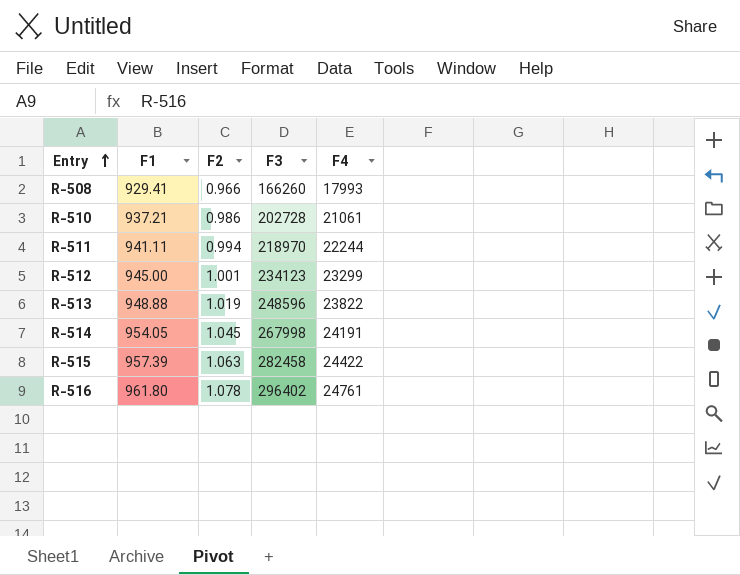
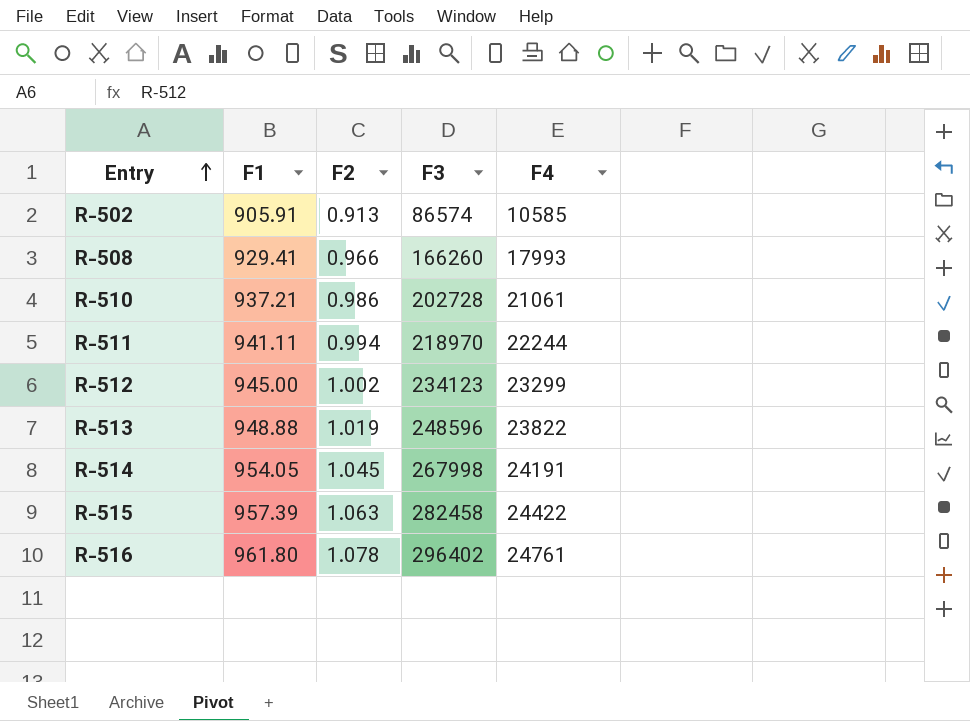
row R-502: none -> 905.91 | 0.913 | 86574 | 10585
R-512 | F2: 1.001 -> 1.002

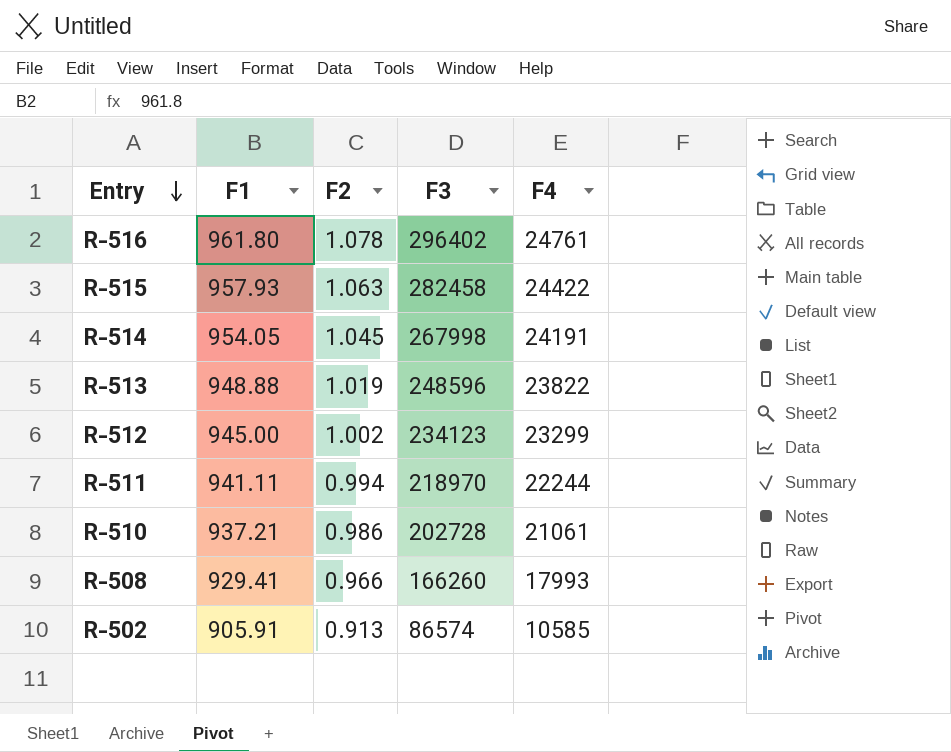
row order: Entry ascending -> Entry descending
R-515 | F1: 957.39 -> 957.93

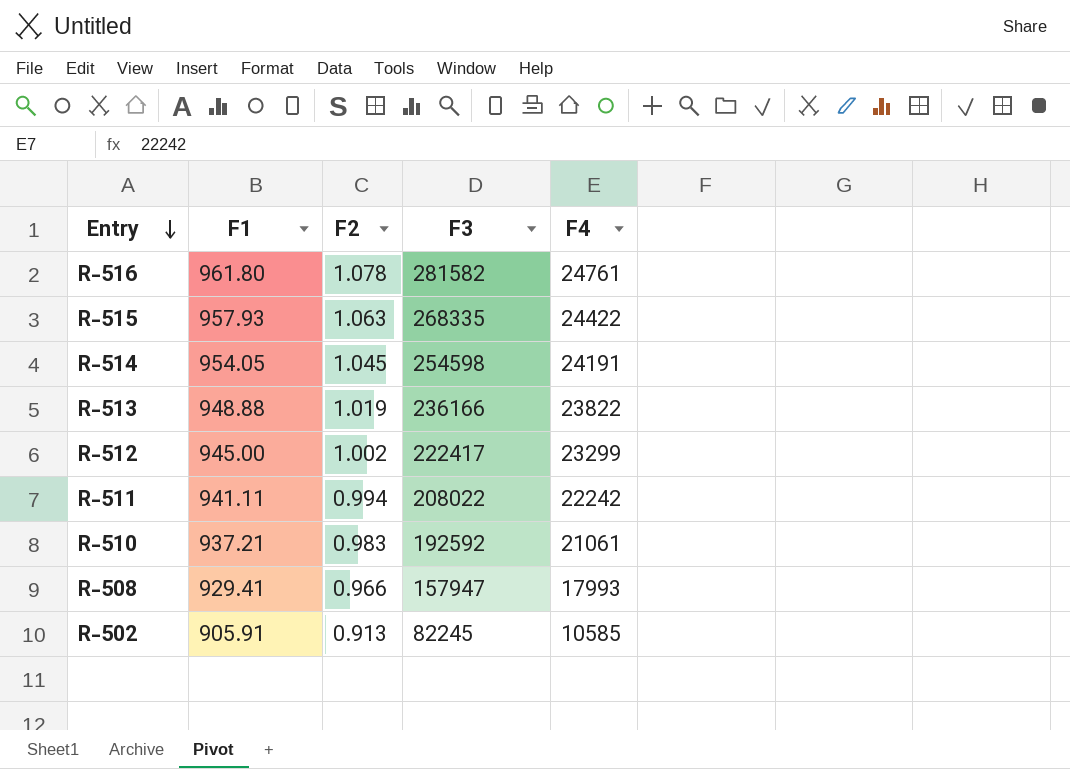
R-516 | F3: 296402 -> 281582
R-515 | F3: 282458 -> 268335
R-514 | F3: 267998 -> 254598
R-513 | F3: 248596 -> 236166
R-512 | F3: 234123 -> 222417
R-511 | F3: 218970 -> 208022
R-511 | F4: 22244 -> 22242
R-510 | F2: 0.986 -> 0.983
R-510 | F3: 202728 -> 192592
R-508 | F3: 166260 -> 157947
R-502 | F3: 86574 -> 82245

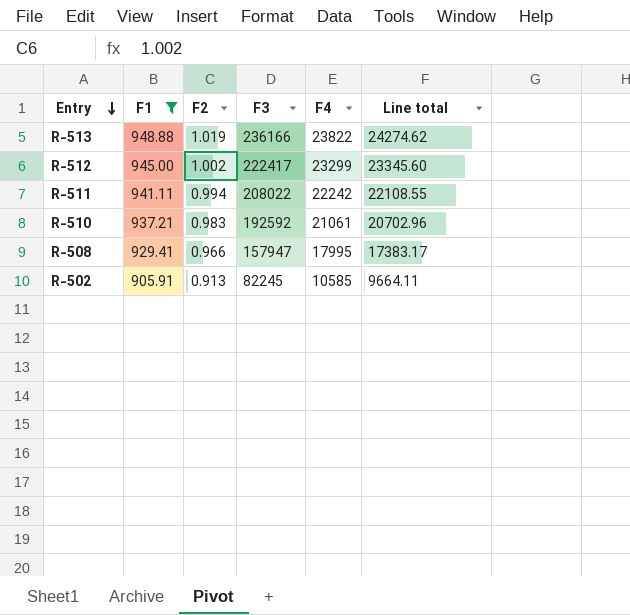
filter: none -> F1 <= 948.88
column Line total | formula: none -> [F2] * [F4]
R-508 | F4: 17993 -> 17995

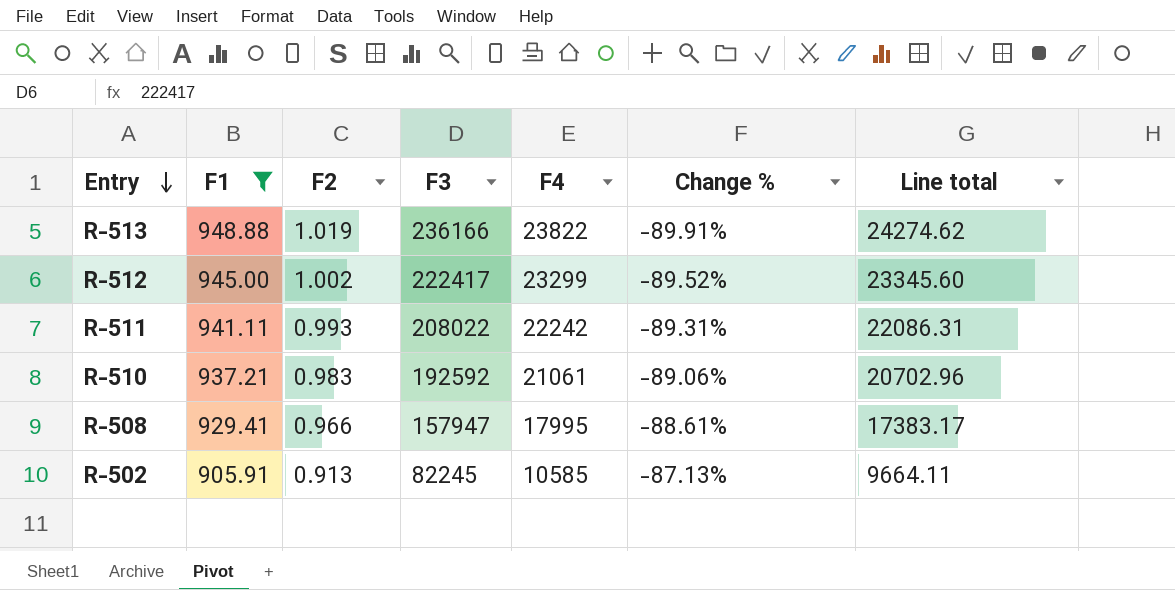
column Change % | formula: none -> ([F4] - [F3]) / [F3]
R-511 | F2: 0.994 -> 0.993
R-511 | Line total: 22108.55 -> 22086.31

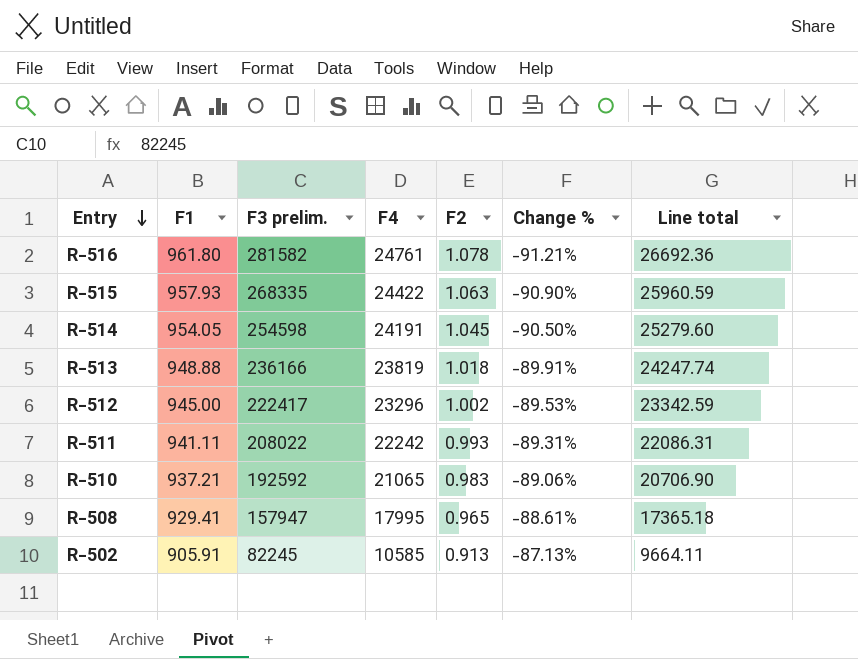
filter: F1 <= 948.88 -> none
column name: F3 -> F3 prelim.
column F2 | position: 3 -> 5
R-513 | F4: 23822 -> 23819
R-513 | F2: 1.019 -> 1.018
R-513 | Line total: 24274.62 -> 24247.74
R-512 | F4: 23299 -> 23296
R-512 | Change %: -89.52% -> -89.53%
R-512 | Line total: 23345.60 -> 23342.59
R-510 | F4: 21061 -> 21065
R-510 | Line total: 20702.96 -> 20706.90
R-508 | F2: 0.966 -> 0.965
R-508 | Line total: 17383.17 -> 17365.18

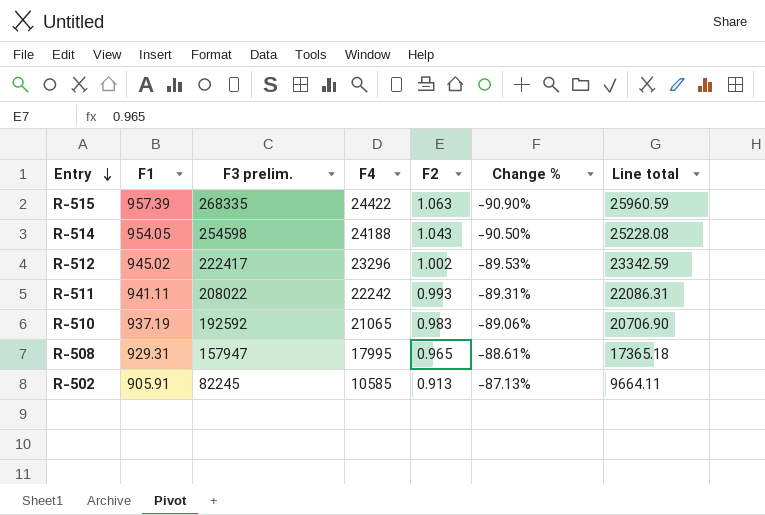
row R-516: 961.80 | 281582 | 24761 | 1.078 | -91.21% | 26692.36 -> none
row R-513: 948.88 | 236166 | 23819 | 1.018 | -89.91% | 24247.74 -> none
R-515 | F1: 957.93 -> 957.39
R-514 | F4: 24191 -> 24188
R-514 | F2: 1.045 -> 1.043
R-514 | Line total: 25279.60 -> 25228.08
R-512 | F1: 945.00 -> 945.02
R-510 | F1: 937.21 -> 937.19
R-508 | F1: 929.41 -> 929.31

